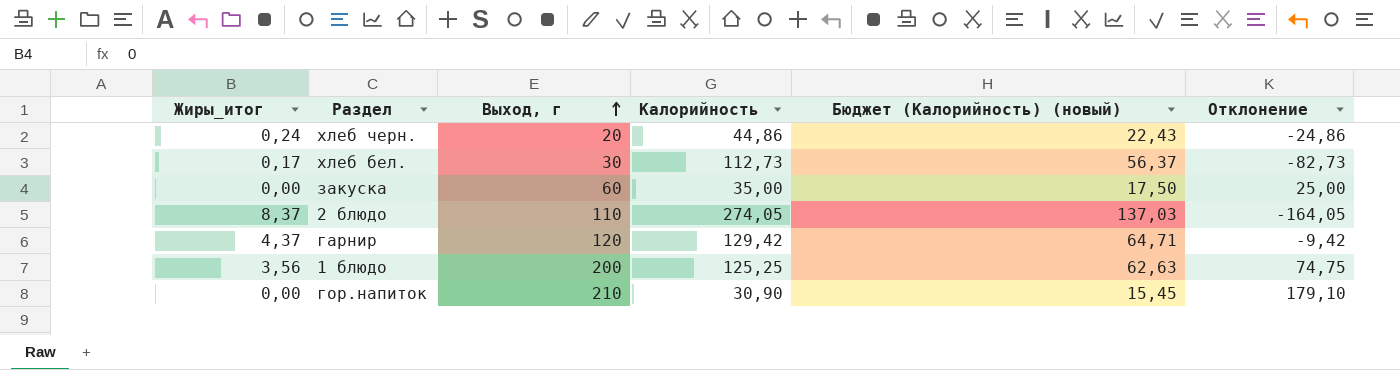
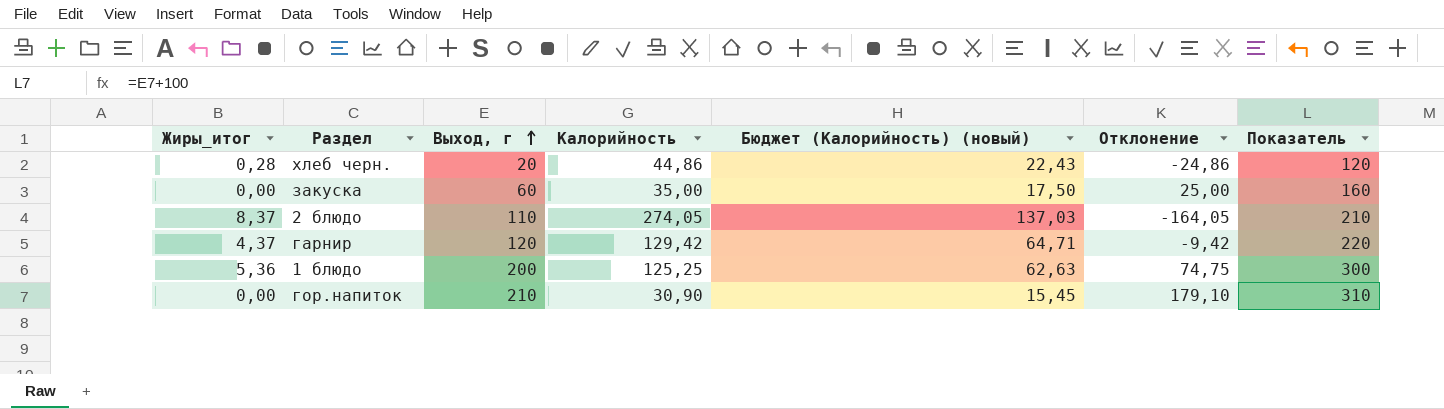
column Показатель | formula: none -> [Выход, г] + 100
row хлеб бел.: 0,17 | 30 | 112,73 | 56,37 | -82,73 -> none
хлеб черн. | Жиры_итог: 0,24 -> 0,28
1 блюдо | Жиры_итог: 3,56 -> 5,36

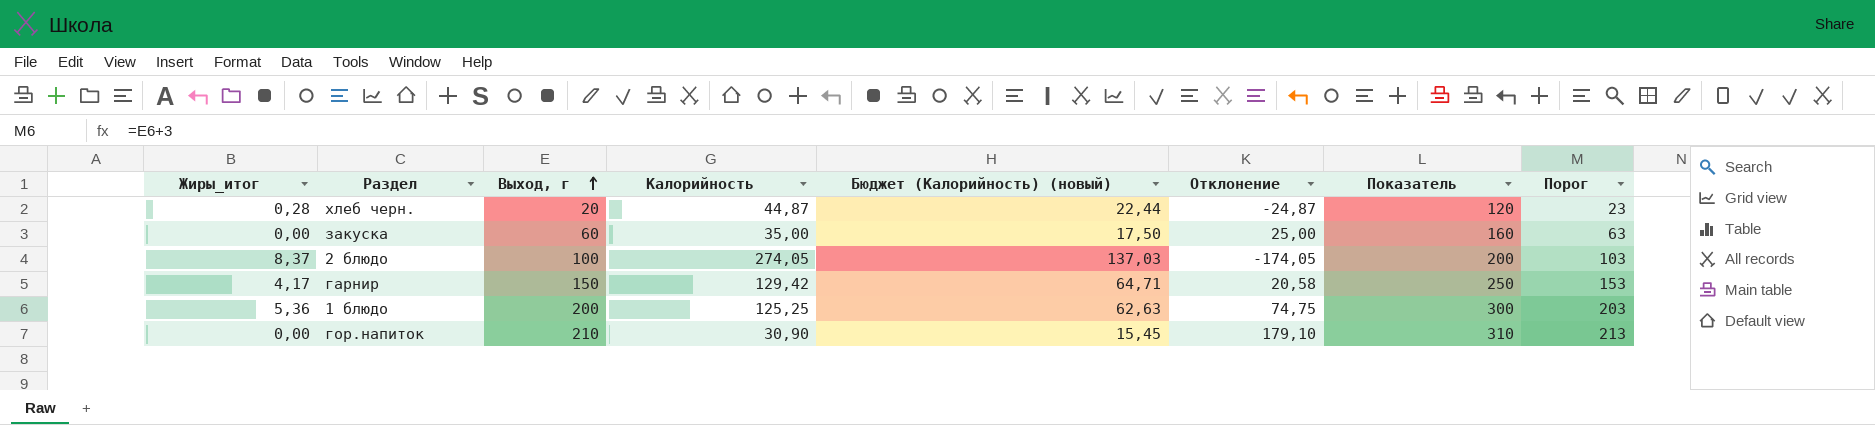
column Порог | formula: none -> [Выход, г] + 3
хлеб черн. | Калорийность: 44,86 -> 44,87
хлеб черн. | Бюджет (Калорийность) (новый): 22,43 -> 22,44
хлеб черн. | Отклонение: -24,86 -> -24,87
2 блюдо | Выход, г: 110 -> 100
2 блюдо | Отклонение: -164,05 -> -174,05
2 блюдо | Показатель: 210 -> 200
гарнир | Жиры_итог: 4,37 -> 4,17
гарнир | Выход, г: 120 -> 150
гарнир | Отклонение: -9,42 -> 20,58
гарнир | Показатель: 220 -> 250

